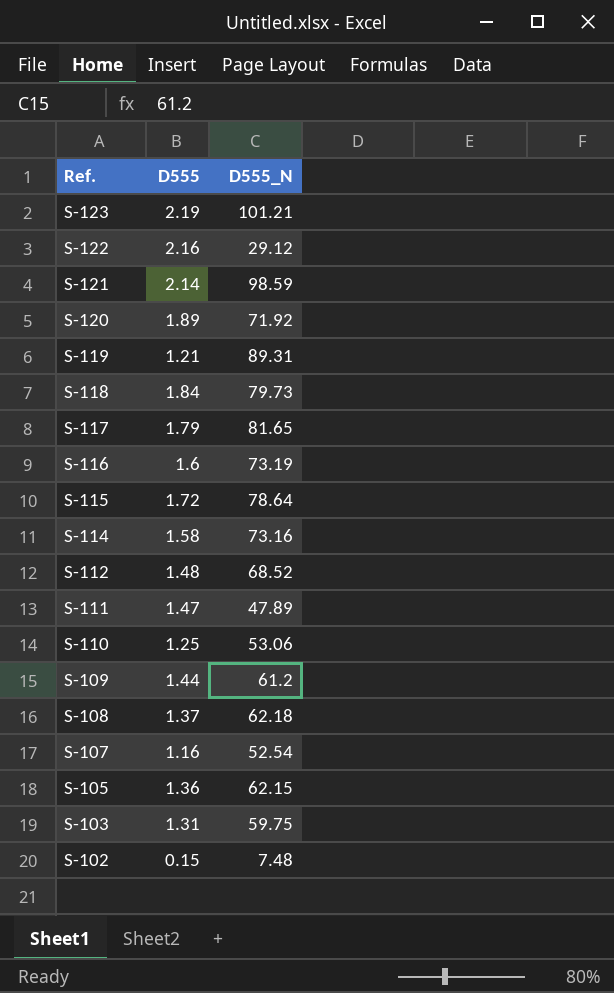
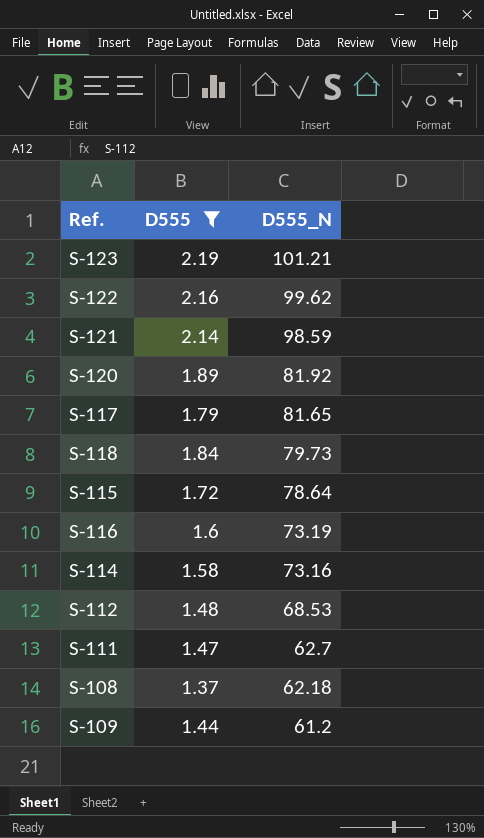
filter: none -> D555 >= 1.37
row order: Ref. descending -> D555_N descending
S-122 | D555_N: 29.12 -> 99.62
S-120 | D555_N: 71.92 -> 81.92
S-112 | D555_N: 68.52 -> 68.53
S-111 | D555_N: 47.89 -> 62.7

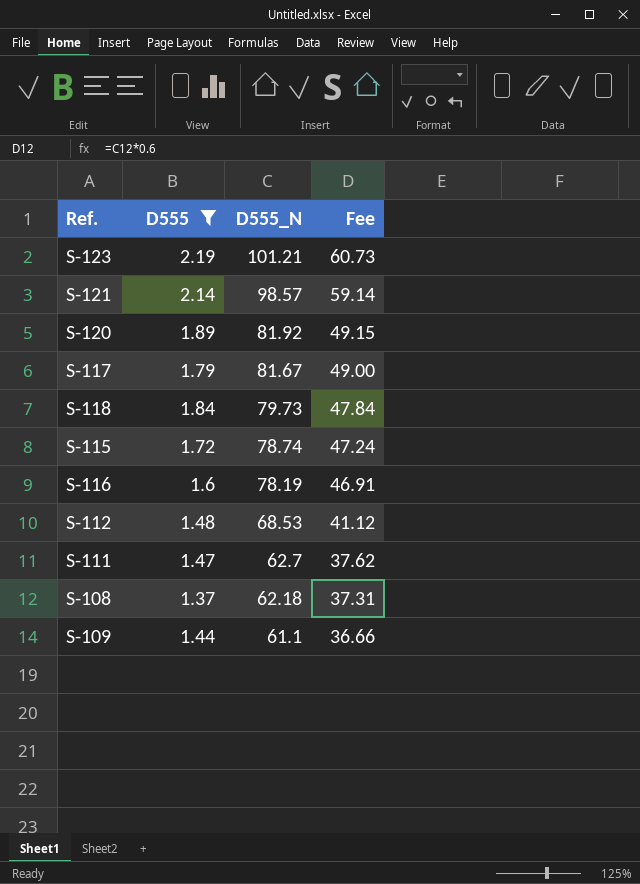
column Fee | formula: none -> [D555_N] * 0.6
row S-122: 2.16 | 99.62 -> none
row S-114: 1.58 | 73.16 -> none
S-121 | D555_N: 98.59 -> 98.57
S-117 | D555_N: 81.65 -> 81.67
S-115 | D555_N: 78.64 -> 78.74
S-116 | D555_N: 73.19 -> 78.19
S-109 | D555_N: 61.2 -> 61.1

